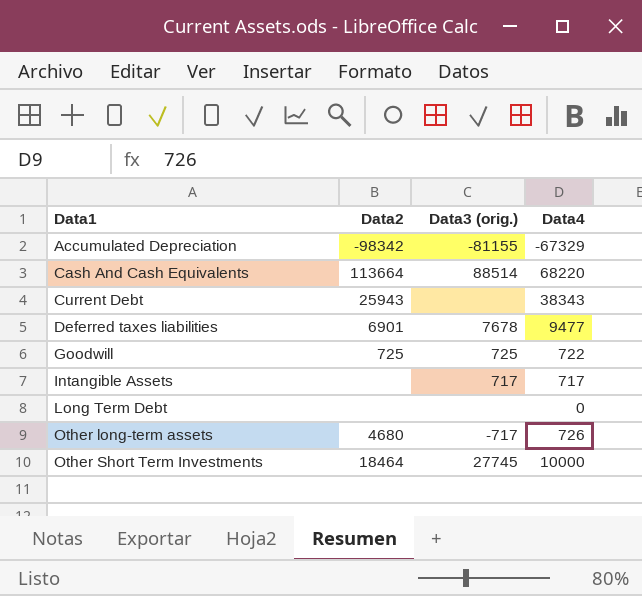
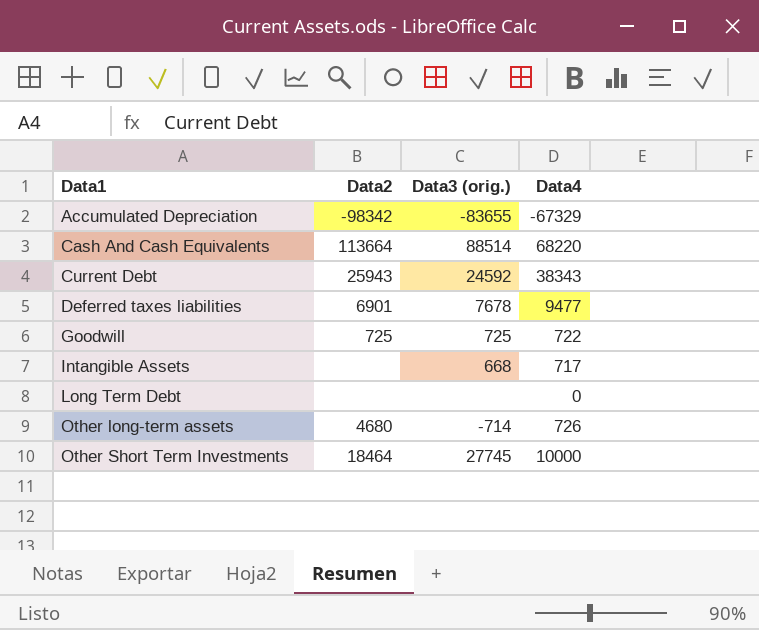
Accumulated Depreciation | Data3 (orig.): -81155 -> -83655
Current Debt | Data3 (orig.): none -> 24592
Intangible Assets | Data3 (orig.): 717 -> 668
Other long-term assets | Data3 (orig.): -717 -> -714

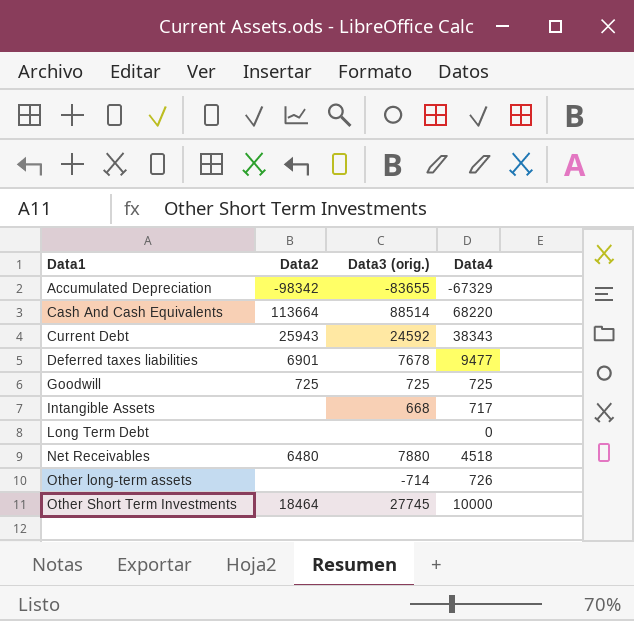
Goodwill | Data4: 722 -> 725
row Net Receivables: none -> 6480 | 7880 | 4518
Other long-term assets | Data2: 4680 -> none

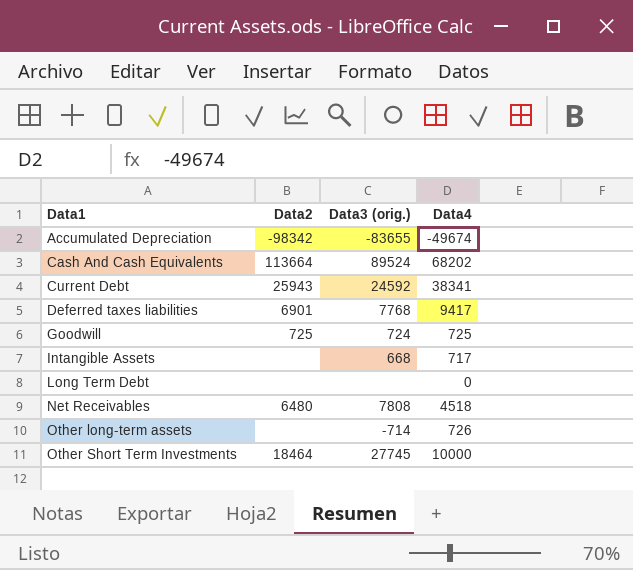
Accumulated Depreciation | Data4: -67329 -> -49674
Cash And Cash Equivalents | Data3 (orig.): 88514 -> 89524
Cash And Cash Equivalents | Data4: 68220 -> 68202
Current Debt | Data4: 38343 -> 38341
Deferred taxes liabilities | Data3 (orig.): 7678 -> 7768
Deferred taxes liabilities | Data4: 9477 -> 9417
Goodwill | Data3 (orig.): 725 -> 724
Net Receivables | Data3 (orig.): 7880 -> 7808

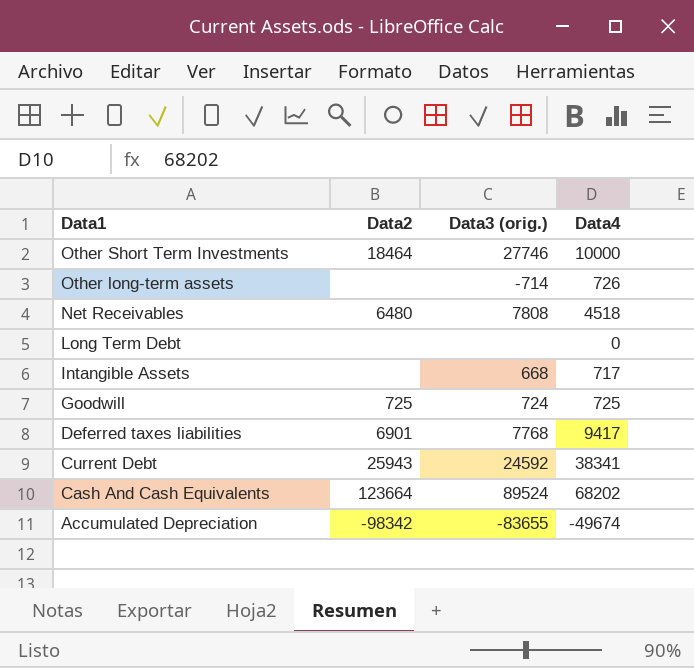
row order: Data1 ascending -> Data1 descending
Other Short Term Investments | Data3 (orig.): 27745 -> 27746
Cash And Cash Equivalents | Data2: 113664 -> 123664

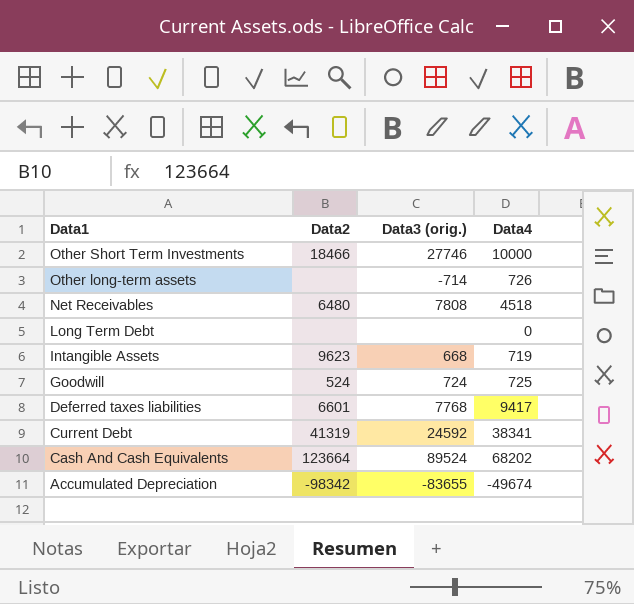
Other Short Term Investments | Data2: 18464 -> 18466
Intangible Assets | Data2: none -> 9623
Intangible Assets | Data4: 717 -> 719
Goodwill | Data2: 725 -> 524
Deferred taxes liabilities | Data2: 6901 -> 6601
Current Debt | Data2: 25943 -> 41319

